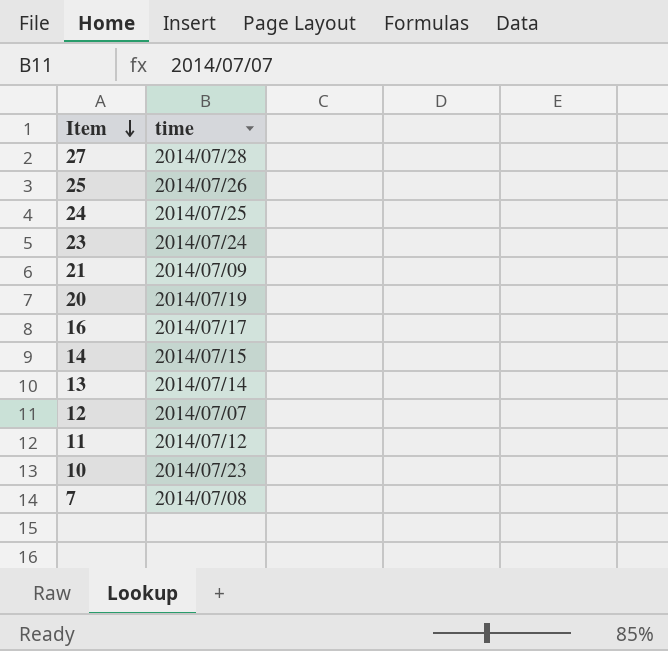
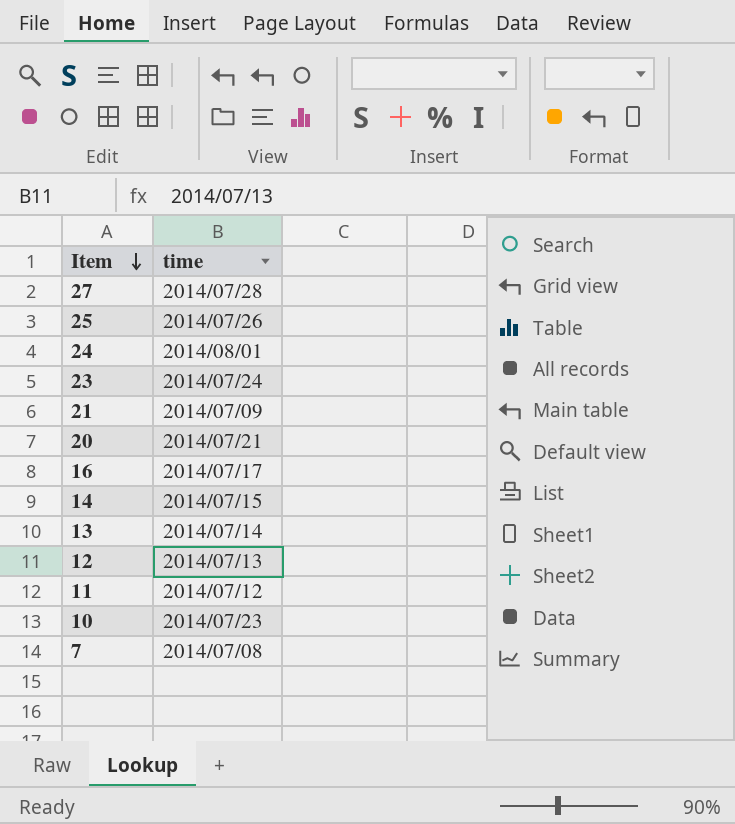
24 | time: 2014/07/25 -> 2014/08/01
20 | time: 2014/07/19 -> 2014/07/21
12 | time: 2014/07/07 -> 2014/07/13

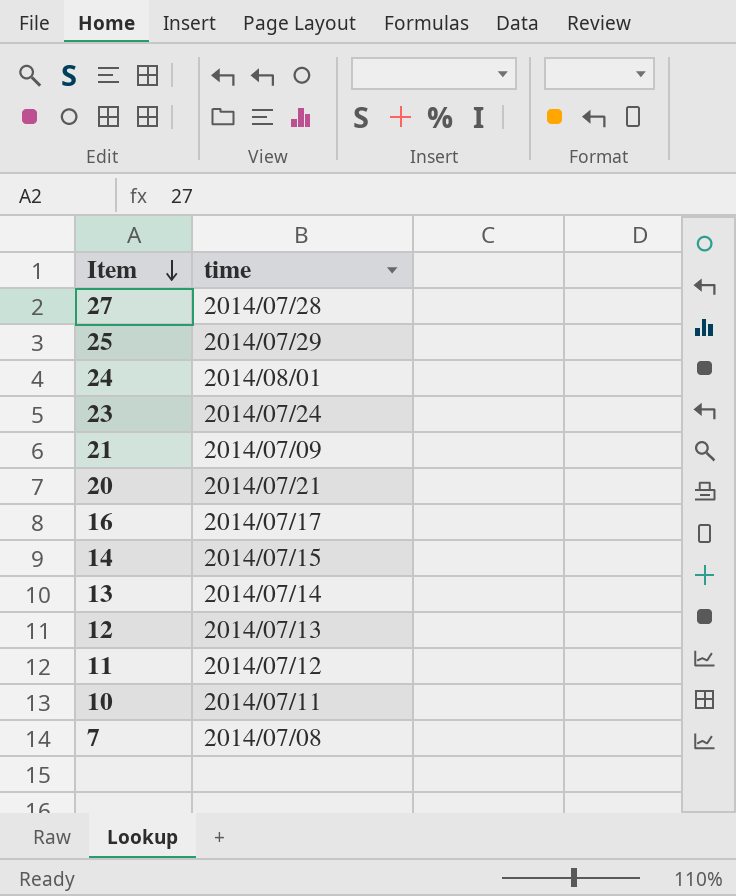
25 | time: 2014/07/26 -> 2014/07/29
10 | time: 2014/07/23 -> 2014/07/11

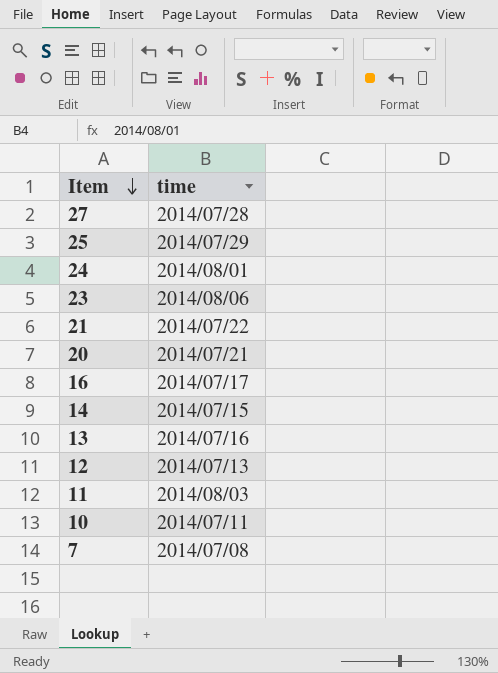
23 | time: 2014/07/24 -> 2014/08/06
21 | time: 2014/07/09 -> 2014/07/22
13 | time: 2014/07/14 -> 2014/07/16
11 | time: 2014/07/12 -> 2014/08/03

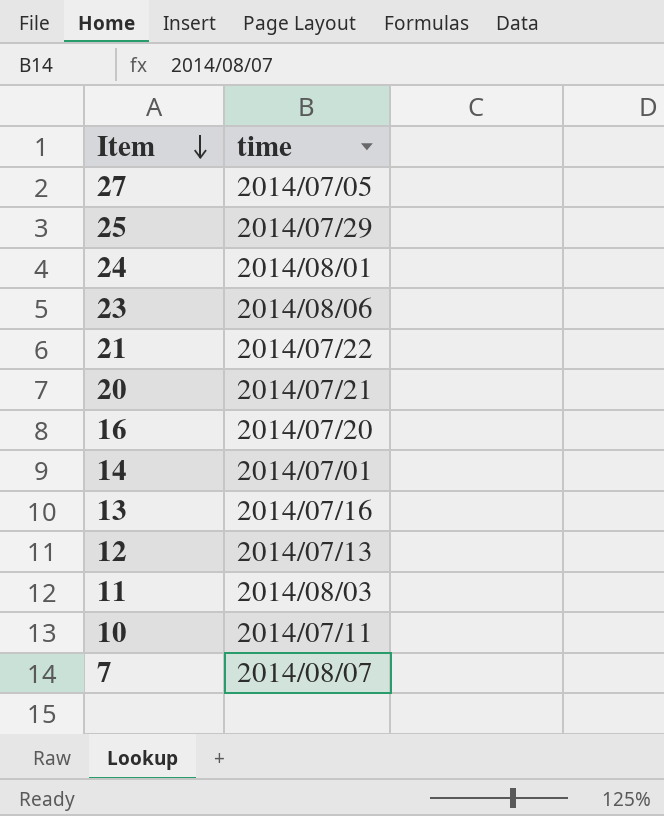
27 | time: 2014/07/28 -> 2014/07/05
16 | time: 2014/07/17 -> 2014/07/20
14 | time: 2014/07/15 -> 2014/07/01
7 | time: 2014/07/08 -> 2014/08/07

